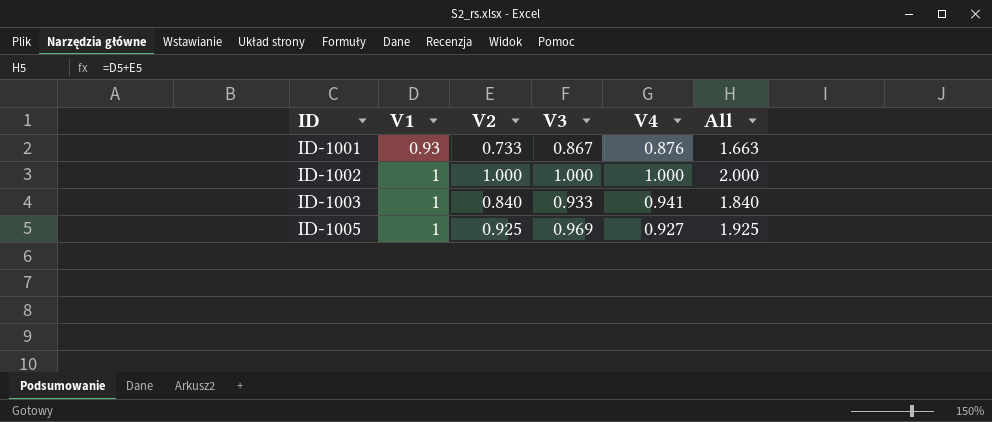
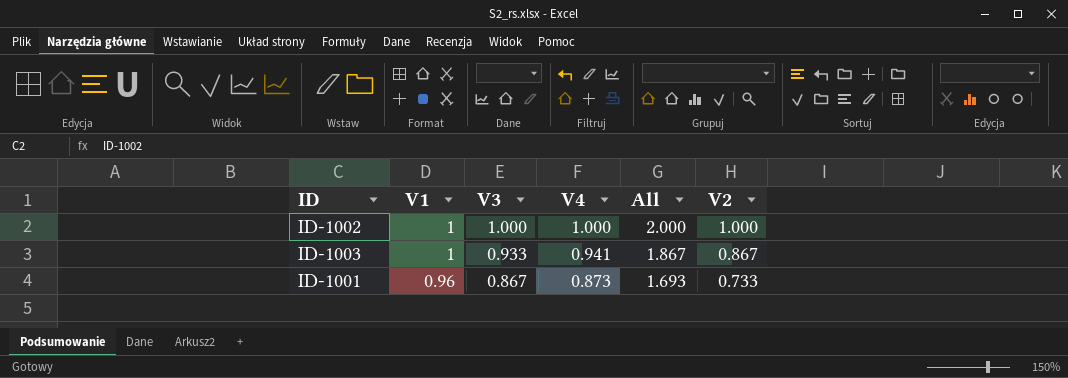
row order: ID ascending -> V1 descending
column V2 | position: 3 -> 6
row ID-1005: 1 | 0.925 | 0.969 | 0.927 | 1.925 -> none
ID-1003 | All: 1.840 -> 1.867
ID-1003 | V2: 0.840 -> 0.867
ID-1001 | V1: 0.93 -> 0.96
ID-1001 | V4: 0.876 -> 0.873
ID-1001 | All: 1.663 -> 1.693

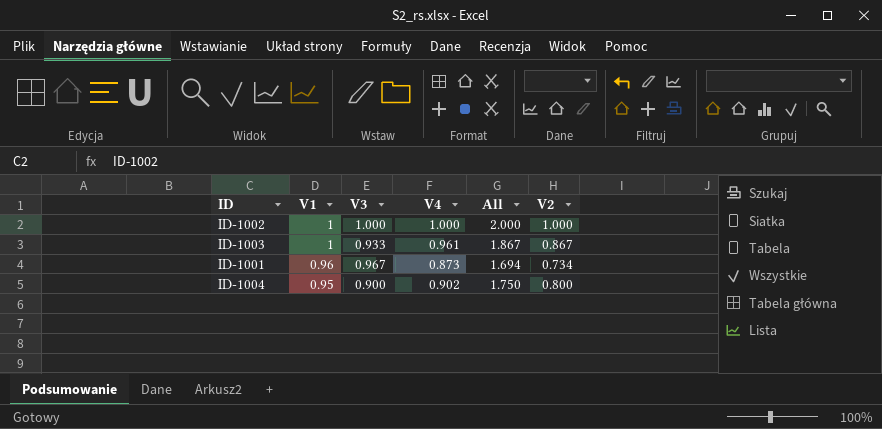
ID-1003 | V4: 0.941 -> 0.961
ID-1001 | V3: 0.867 -> 0.967
ID-1001 | All: 1.693 -> 1.694
ID-1001 | V2: 0.733 -> 0.734
row ID-1004: none -> 0.95 | 0.900 | 0.902 | 1.750 | 0.800

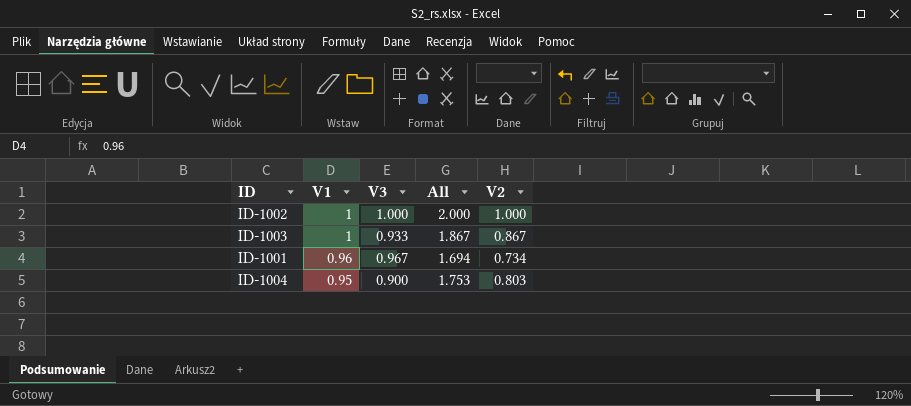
column V4 | position: 4 -> none
ID-1004 | All: 1.750 -> 1.753
ID-1004 | V2: 0.800 -> 0.803

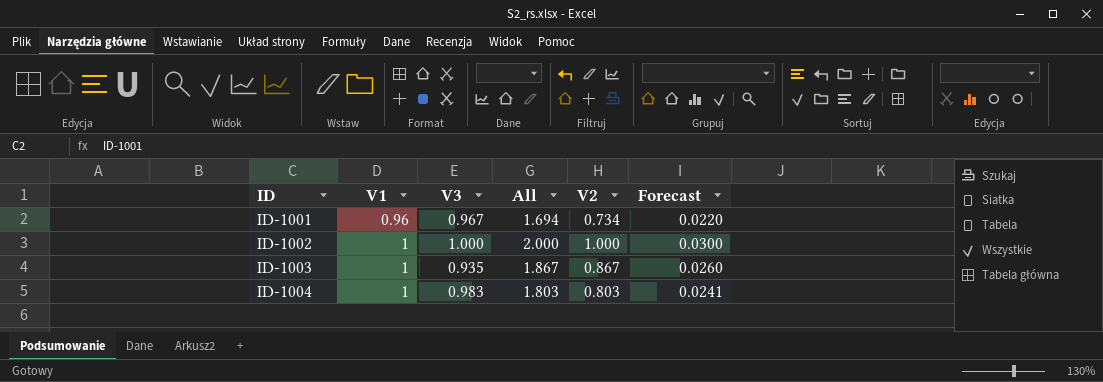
row order: V1 descending -> ID ascending
column Forecast | formula: none -> [V2] * 0.03
ID-1003 | V3: 0.933 -> 0.935
ID-1004 | V1: 0.95 -> 1
ID-1004 | V3: 0.900 -> 0.983
ID-1004 | All: 1.753 -> 1.803

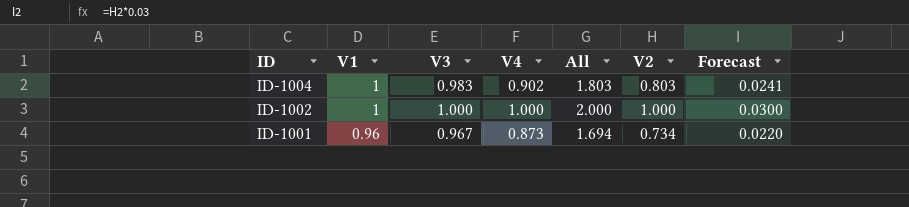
row order: ID ascending -> ID descending
column V4 | position: none -> 4
row ID-1003: 1 | 0.935 | 1.867 | 0.867 | 0.0260 -> none

